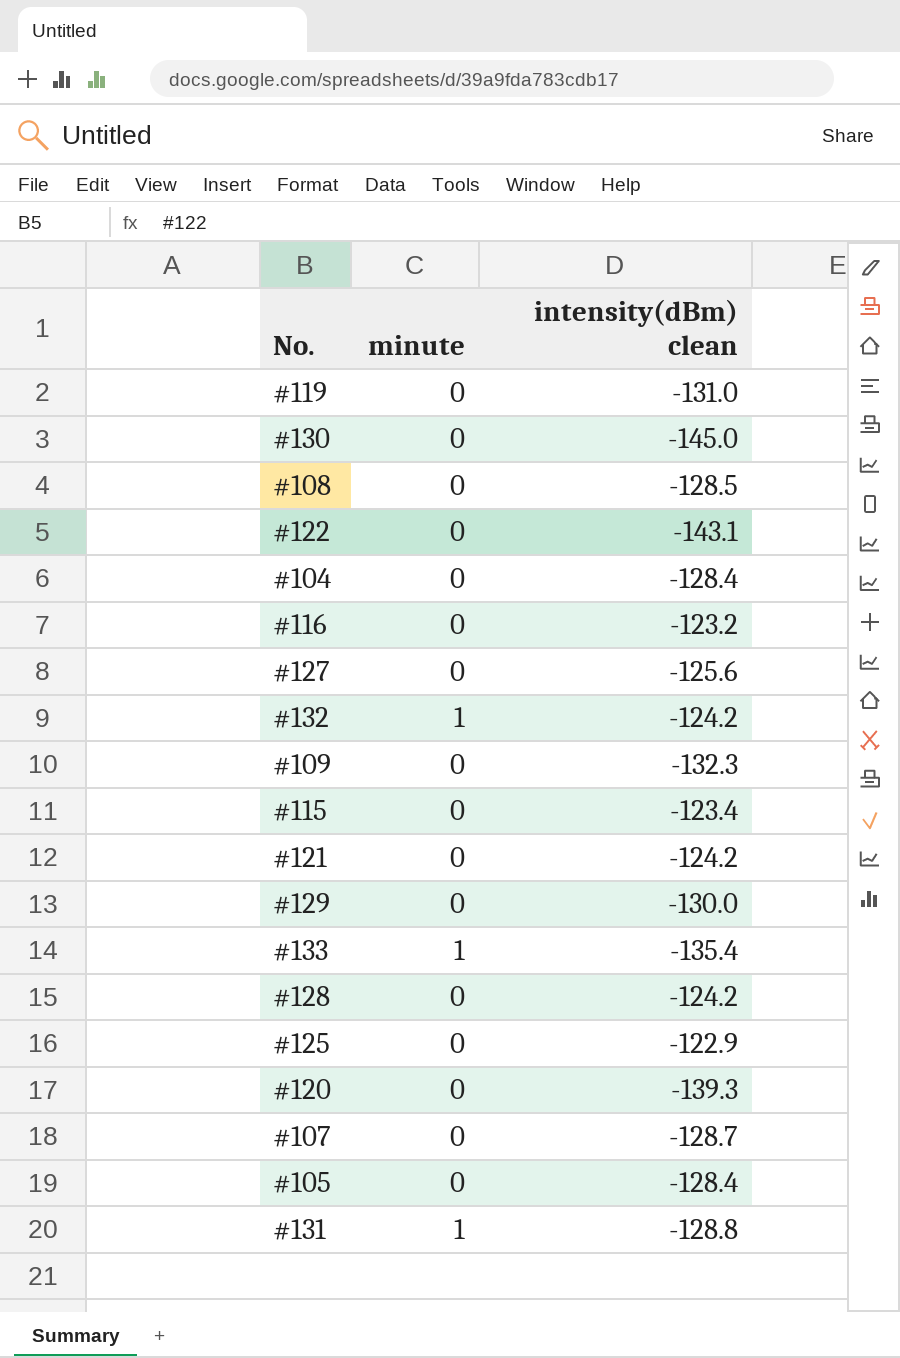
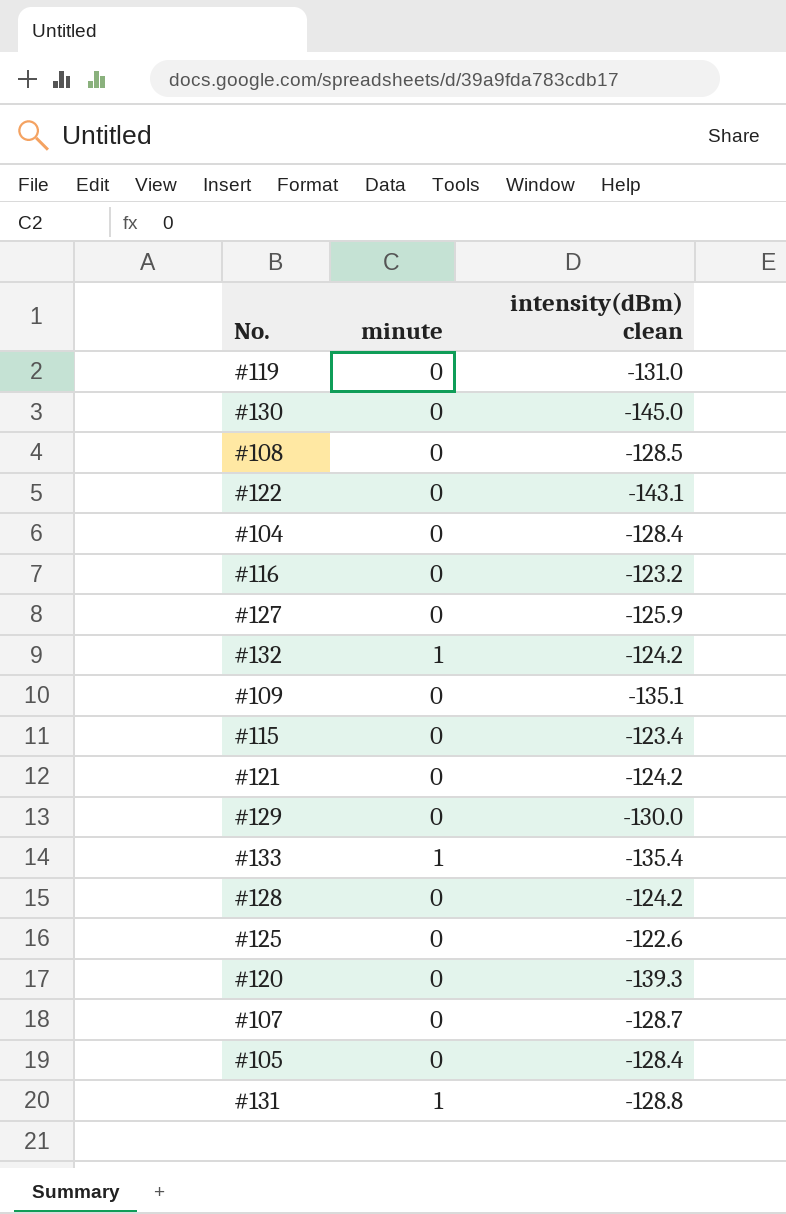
#127 | intensity(dBm) clean: -125.6 -> -125.9
#109 | intensity(dBm) clean: -132.3 -> -135.1
#125 | intensity(dBm) clean: -122.9 -> -122.6

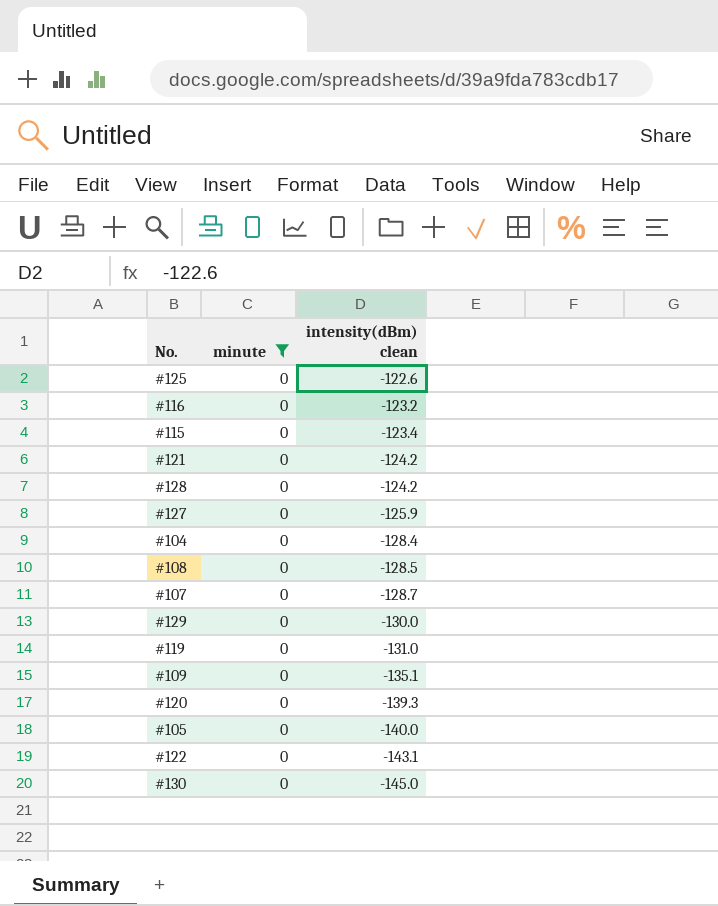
filter: none -> minute = 0
row order: none -> intensity(dBm) clean descending
#105 | intensity(dBm) clean: -128.4 -> -140.0

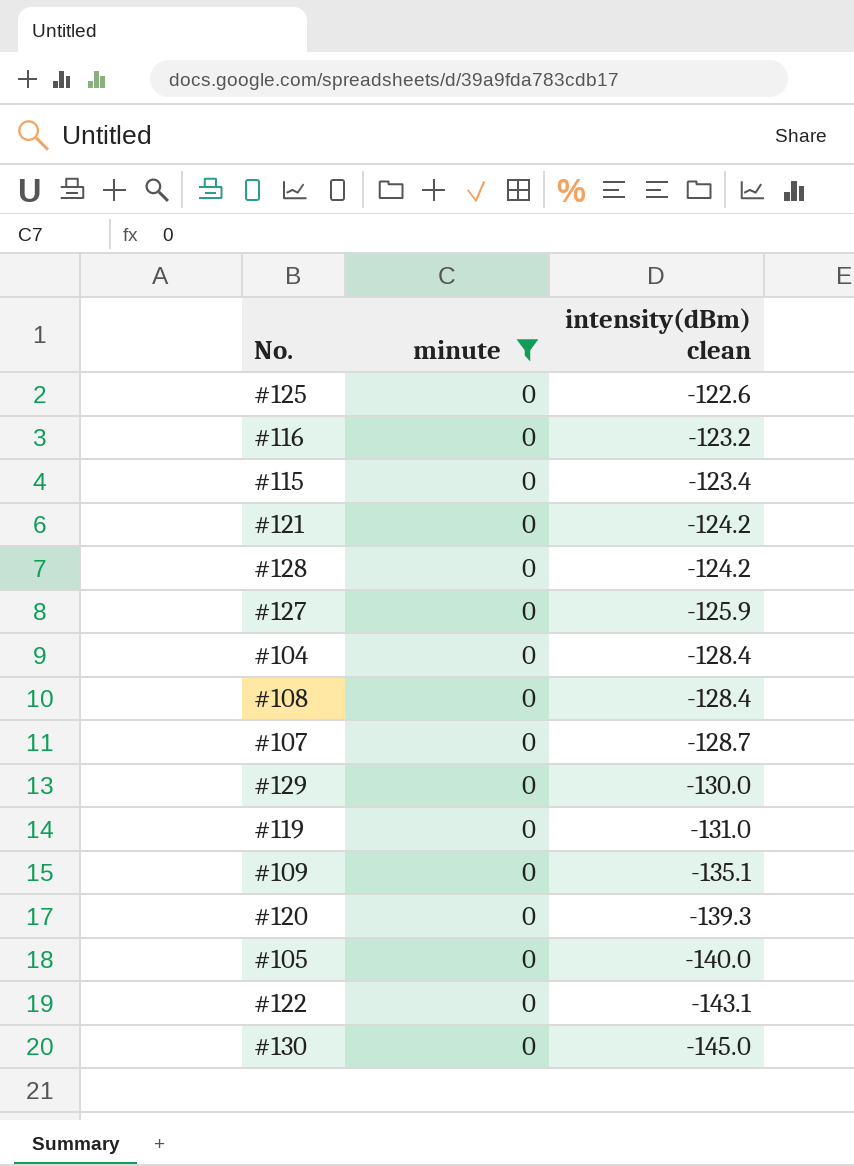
#108 | intensity(dBm) clean: -128.5 -> -128.4

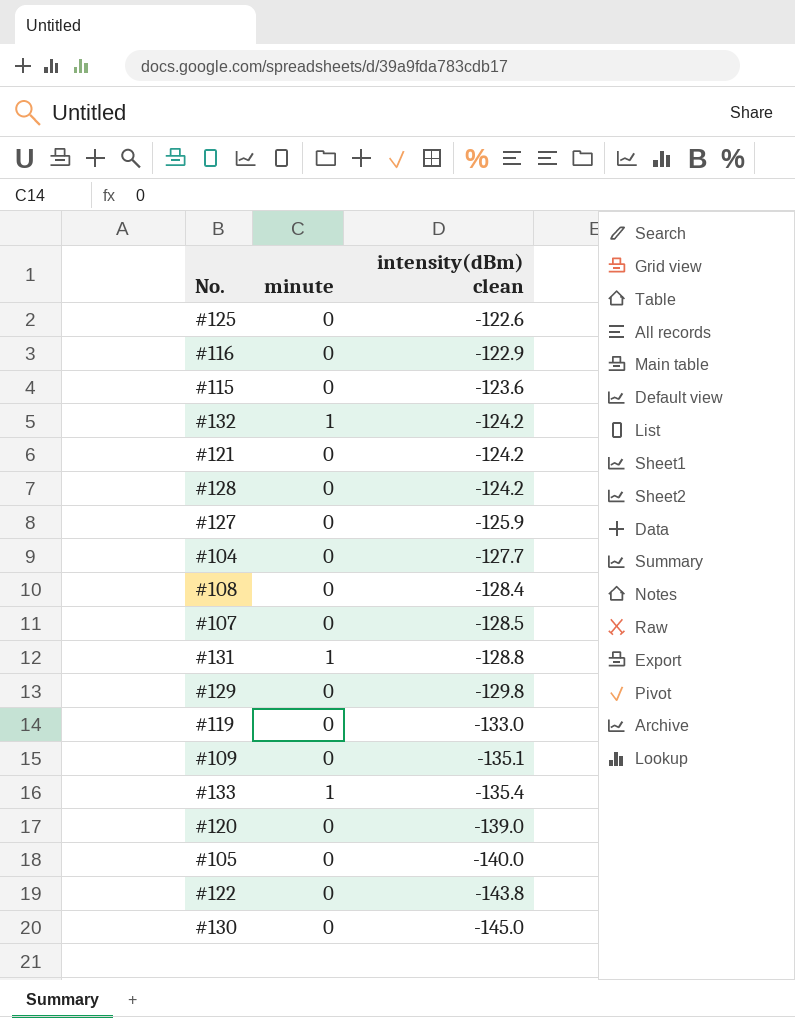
filter: minute = 0 -> none
#116 | intensity(dBm) clean: -123.2 -> -122.9
#115 | intensity(dBm) clean: -123.4 -> -123.6
#104 | intensity(dBm) clean: -128.4 -> -127.7
#107 | intensity(dBm) clean: -128.7 -> -128.5
#129 | intensity(dBm) clean: -130.0 -> -129.8
#119 | intensity(dBm) clean: -131.0 -> -133.0
#120 | intensity(dBm) clean: -139.3 -> -139.0
#122 | intensity(dBm) clean: -143.1 -> -143.8

